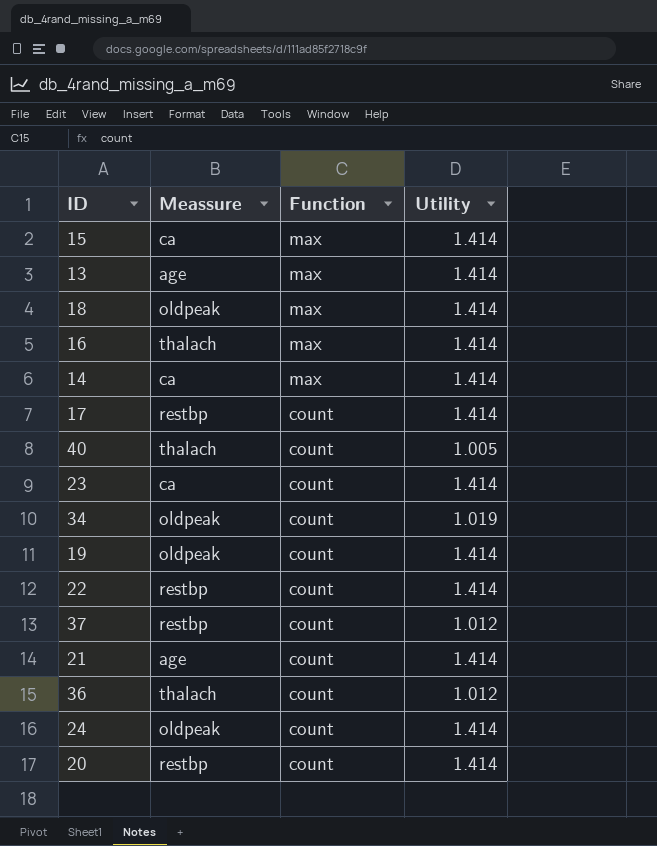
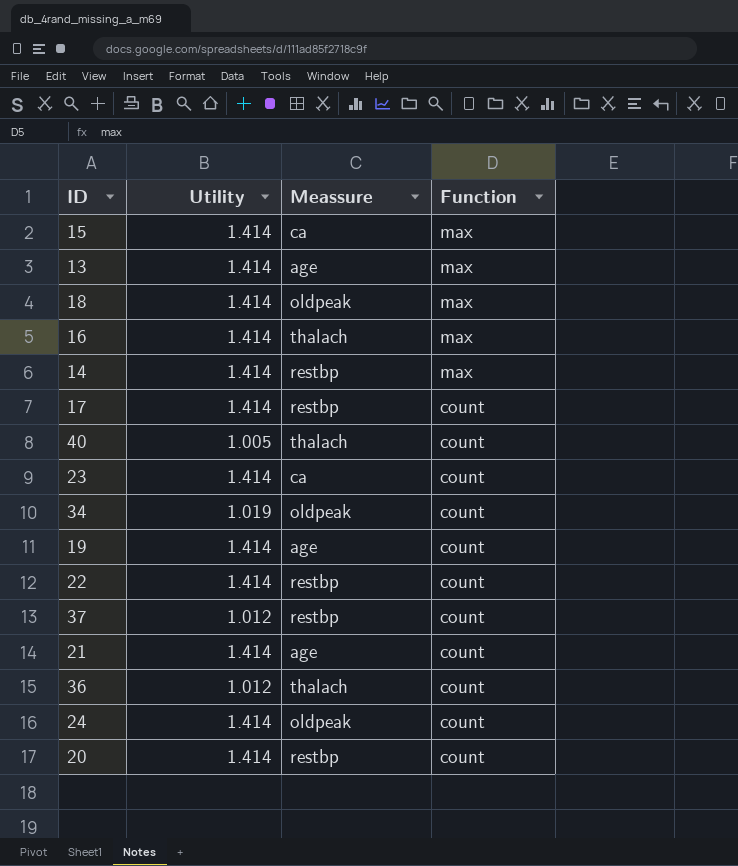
column Utility | position: 4 -> 2
14 | Meassure: ca -> restbp
19 | Meassure: oldpeak -> age

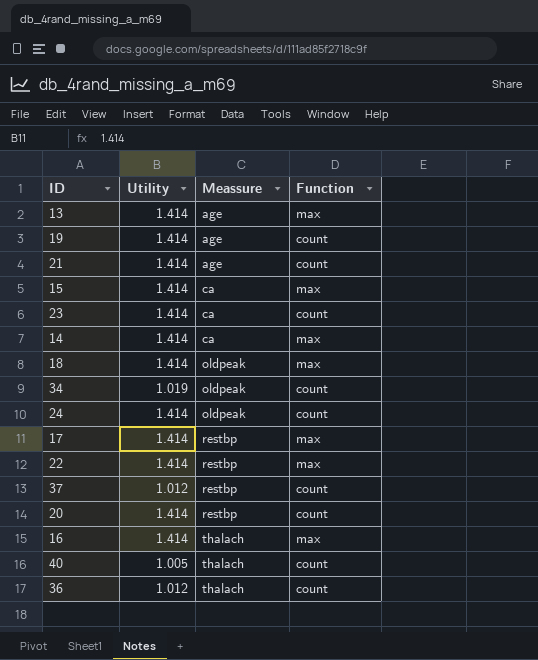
row order: Function descending -> Meassure ascending
14 | Meassure: restbp -> ca
17 | Function: count -> max
22 | Function: count -> max

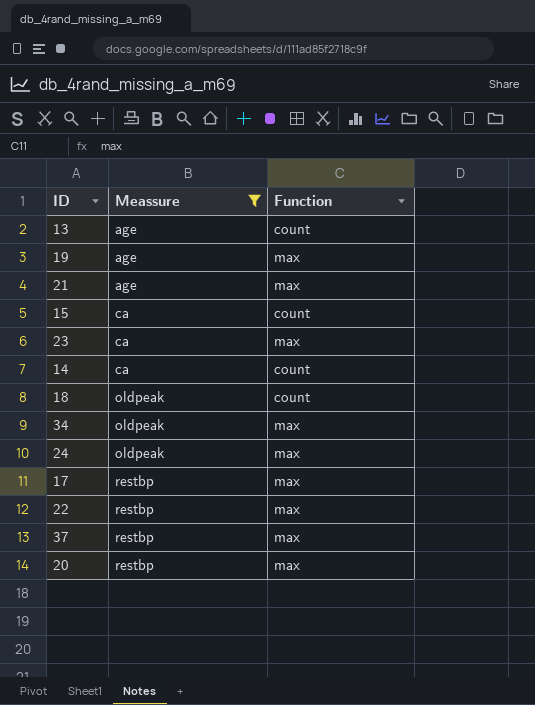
filter: none -> Meassure != thalach
column Utility | position: 2 -> none
13 | Function: max -> count
19 | Function: count -> max
21 | Function: count -> max
15 | Function: max -> count
23 | Function: count -> max
14 | Function: max -> count
18 | Function: max -> count
34 | Function: count -> max
24 | Function: count -> max
37 | Function: count -> max
20 | Function: count -> max

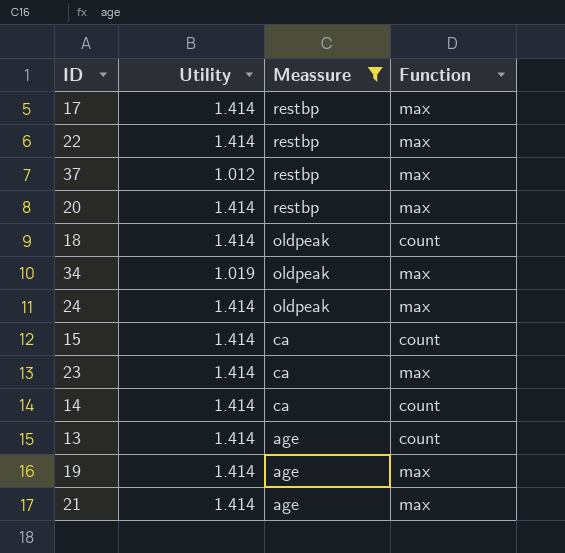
row order: Meassure ascending -> Meassure descending
column Utility | position: none -> 2

